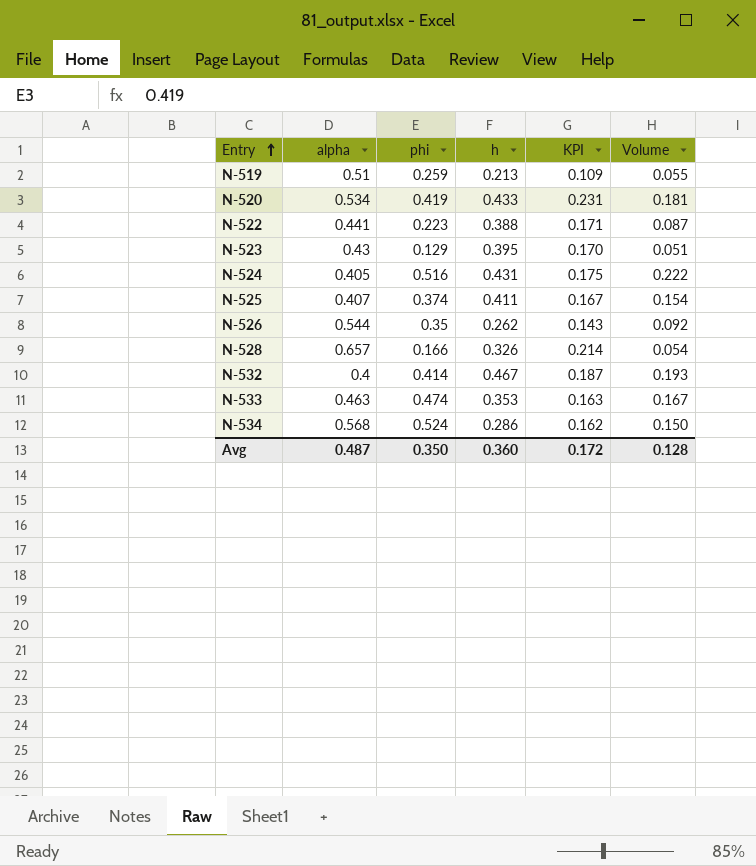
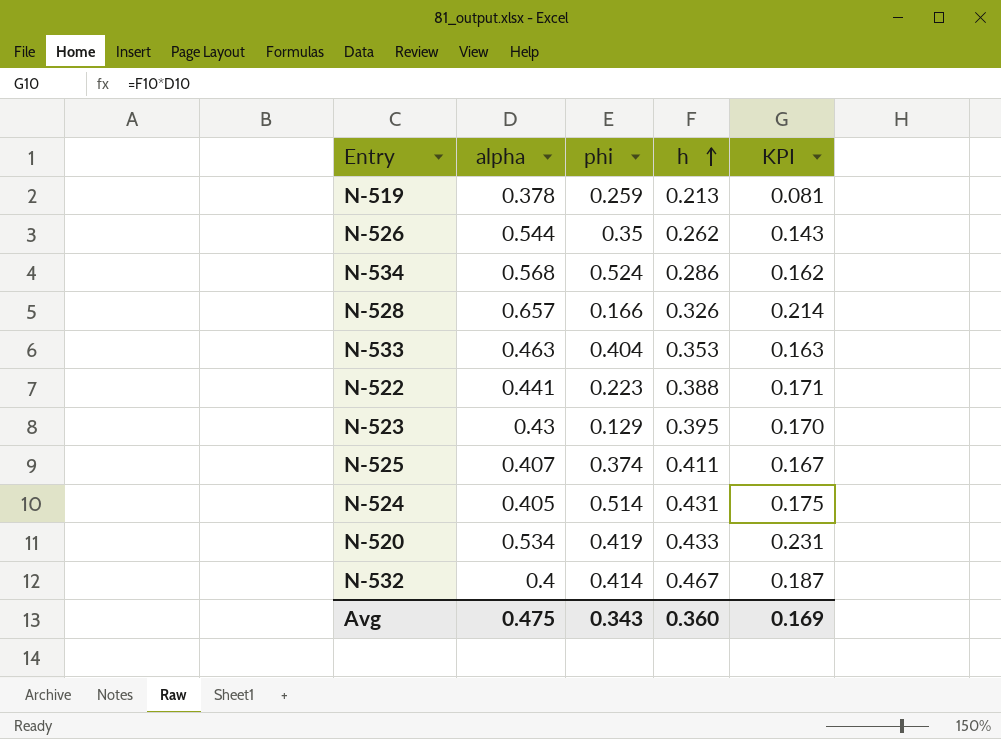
row order: Entry ascending -> h ascending
column Volume | formula: [phi] * [h] -> none
N-519 | alpha: 0.51 -> 0.378
N-519 | KPI: 0.109 -> 0.081
N-533 | phi: 0.474 -> 0.404
N-524 | phi: 0.516 -> 0.514
Avg | alpha: 0.487 -> 0.475
Avg | phi: 0.350 -> 0.343
Avg | KPI: 0.172 -> 0.169

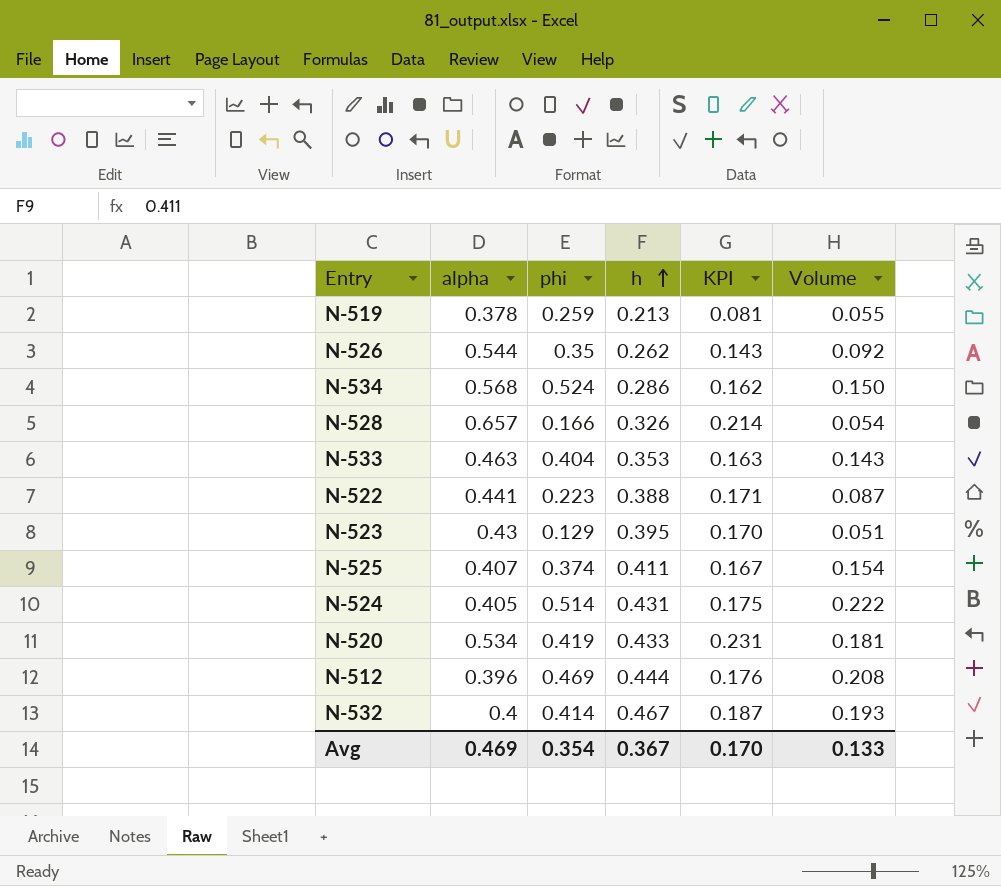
column Volume | formula: none -> [phi] * [h]
row N-512: none -> 0.396 | 0.469 | 0.444 | 0.176 | 0.208
Avg | alpha: 0.475 -> 0.469
Avg | phi: 0.343 -> 0.354
Avg | h: 0.360 -> 0.367
Avg | KPI: 0.169 -> 0.170

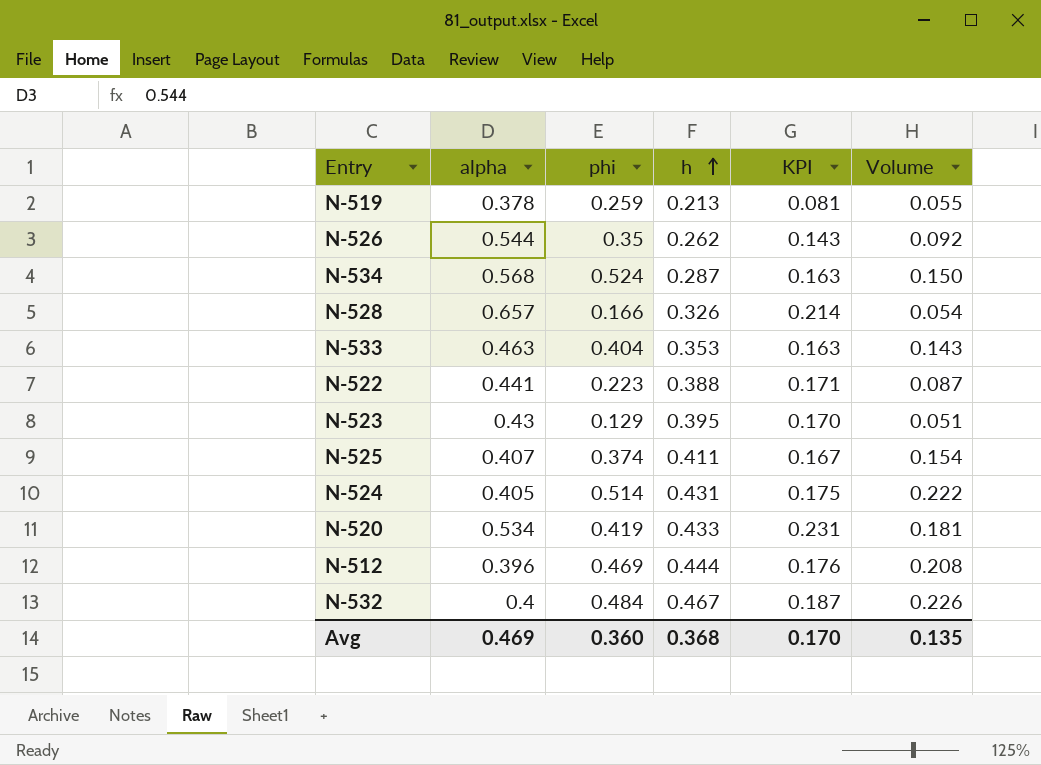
N-534 | h: 0.286 -> 0.287
N-534 | KPI: 0.162 -> 0.163
N-532 | phi: 0.414 -> 0.484
N-532 | Volume: 0.193 -> 0.226
Avg | phi: 0.354 -> 0.360
Avg | h: 0.367 -> 0.368
Avg | Volume: 0.133 -> 0.135

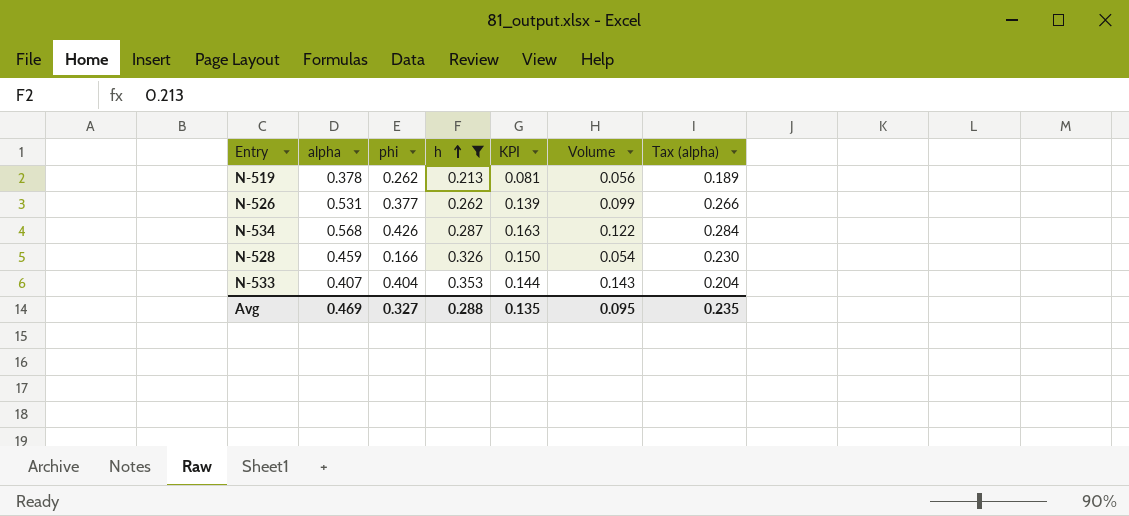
filter: none -> h <= 0.353
column Tax (alpha) | formula: none -> [alpha] * 0.5
N-519 | phi: 0.259 -> 0.262
N-519 | Volume: 0.055 -> 0.056
N-526 | alpha: 0.544 -> 0.531
N-526 | phi: 0.35 -> 0.377
N-526 | KPI: 0.143 -> 0.139
N-526 | Volume: 0.092 -> 0.099
N-534 | phi: 0.524 -> 0.426
N-534 | Volume: 0.150 -> 0.122
N-528 | alpha: 0.657 -> 0.459
N-528 | KPI: 0.214 -> 0.150
N-533 | alpha: 0.463 -> 0.407
N-533 | KPI: 0.163 -> 0.144
Avg | phi: 0.360 -> 0.327
Avg | h: 0.368 -> 0.288
Avg | KPI: 0.170 -> 0.135
Avg | Volume: 0.135 -> 0.095

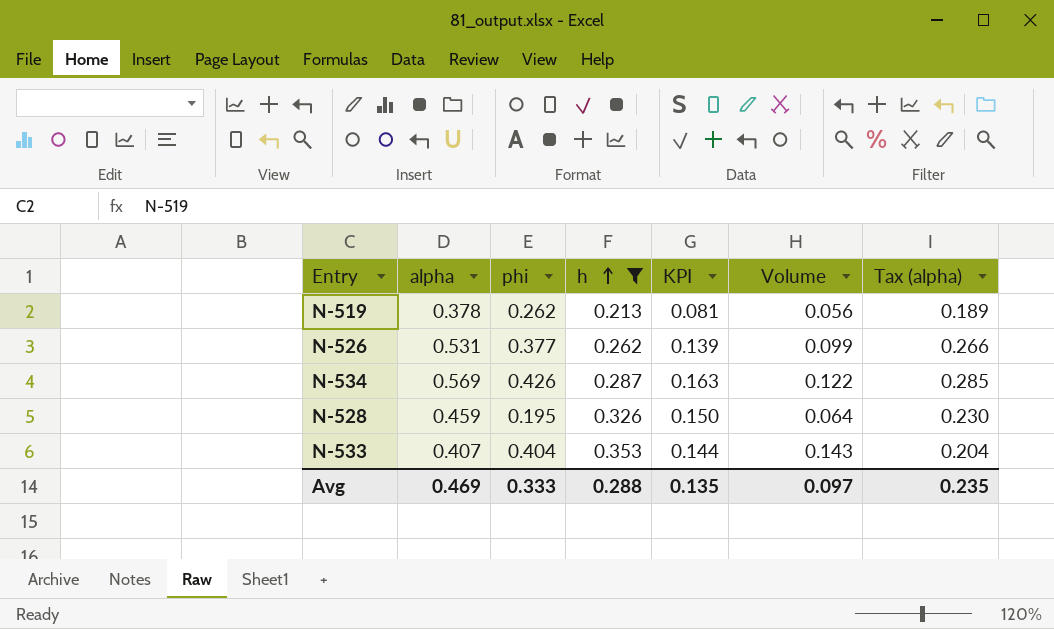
N-534 | alpha: 0.568 -> 0.569
N-534 | Tax (alpha): 0.284 -> 0.285
N-528 | phi: 0.166 -> 0.195
N-528 | Volume: 0.054 -> 0.064
Avg | phi: 0.327 -> 0.333
Avg | Volume: 0.095 -> 0.097

